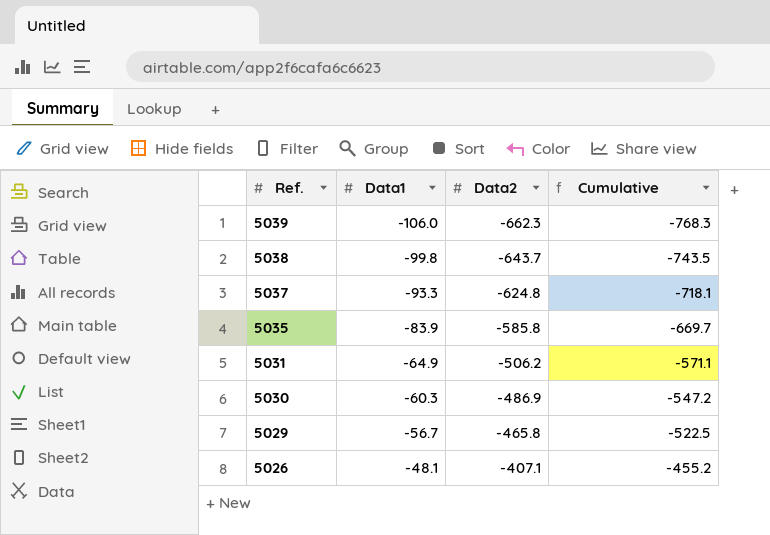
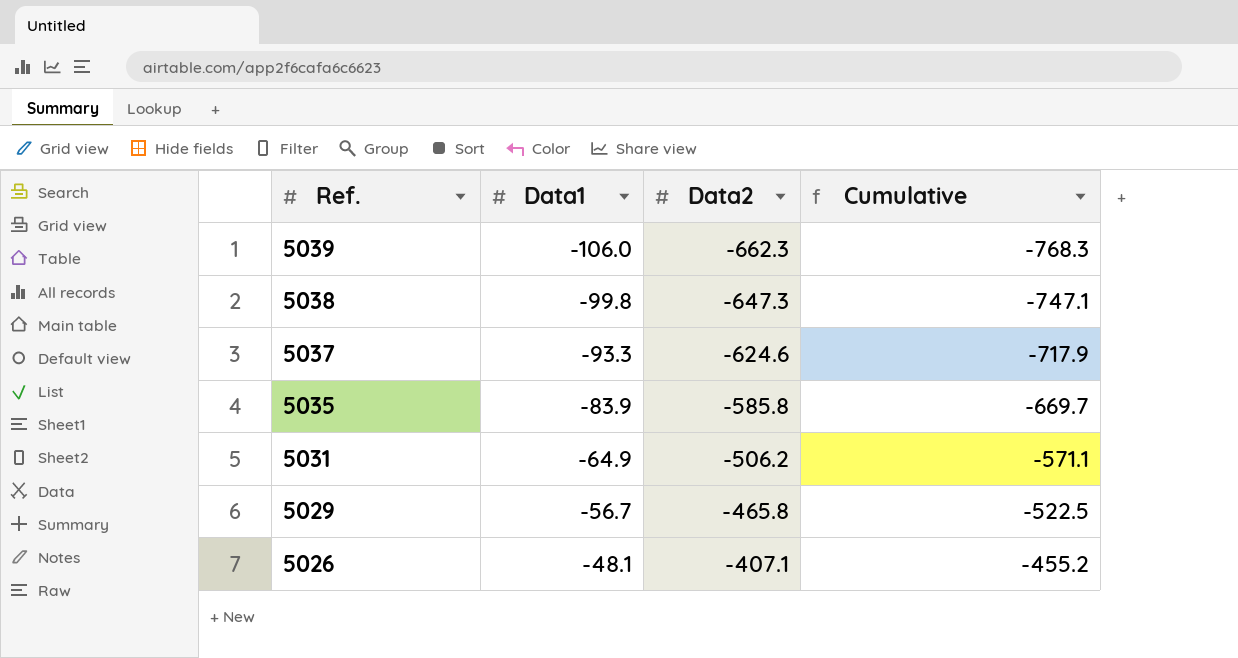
row 5030: -60.3 | -486.9 | -547.2 -> none
5038 | Data2: -643.7 -> -647.3
5038 | Cumulative: -743.5 -> -747.1
5037 | Data2: -624.8 -> -624.6
5037 | Cumulative: -718.1 -> -717.9

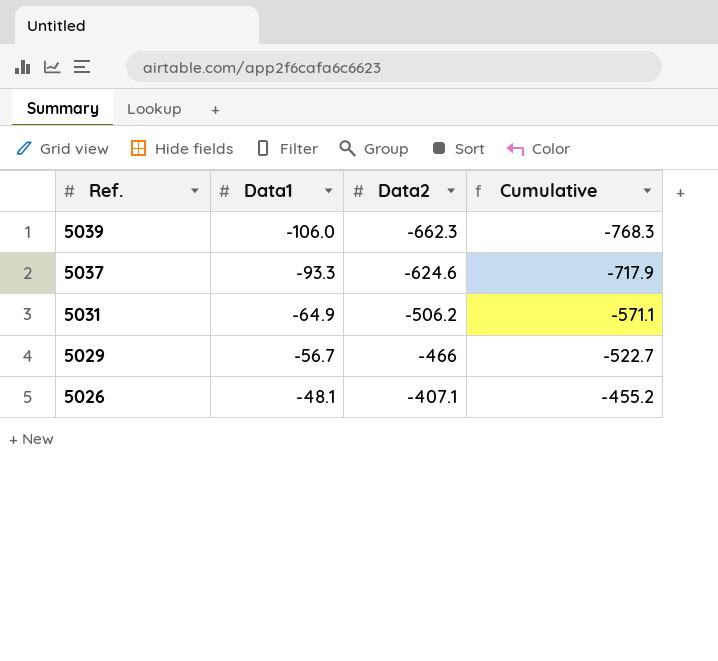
row 5038: -99.8 | -647.3 | -747.1 -> none
row 5035: -83.9 | -585.8 | -669.7 -> none
5029 | Data2: -465.8 -> -466
5029 | Cumulative: -522.5 -> -522.7

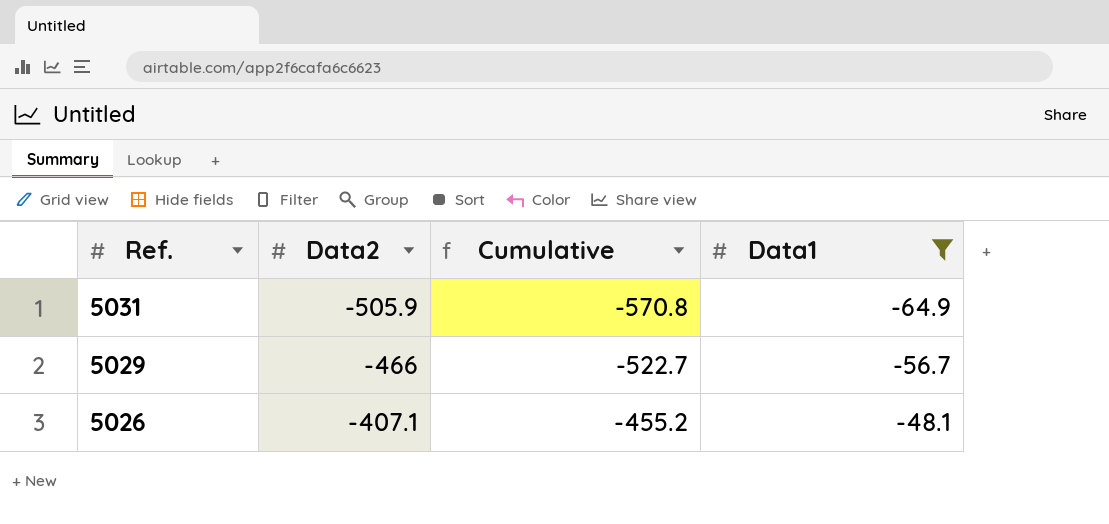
filter: none -> Data1 >= -64.9
column Data1 | position: 2 -> 4
5031 | Data2: -506.2 -> -505.9
5031 | Cumulative: -571.1 -> -570.8

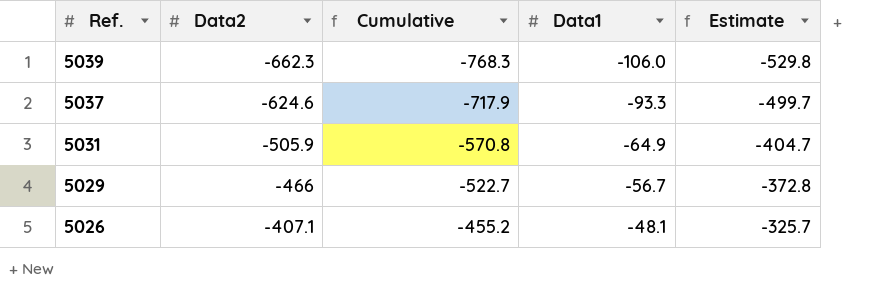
filter: Data1 >= -64.9 -> none
column Estimate | formula: none -> [Data2] * 0.8

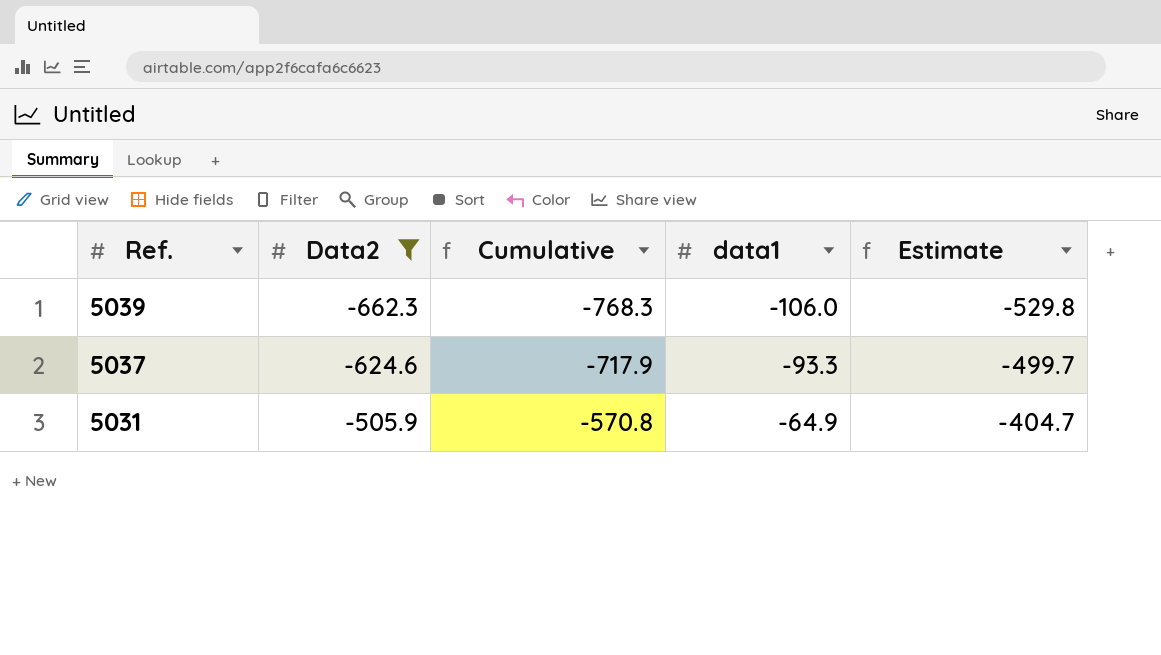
filter: none -> Data2 <= -505.9
column name: Data1 -> data1

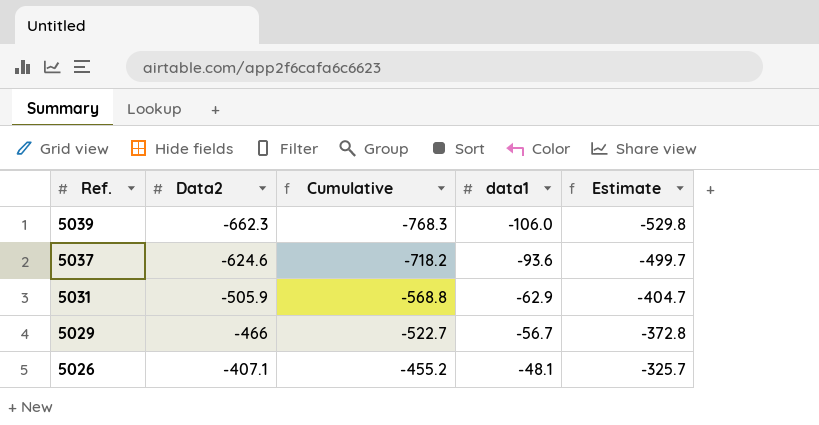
filter: Data2 <= -505.9 -> none
5037 | Cumulative: -717.9 -> -718.2
5037 | data1: -93.3 -> -93.6
5031 | Cumulative: -570.8 -> -568.8
5031 | data1: -64.9 -> -62.9

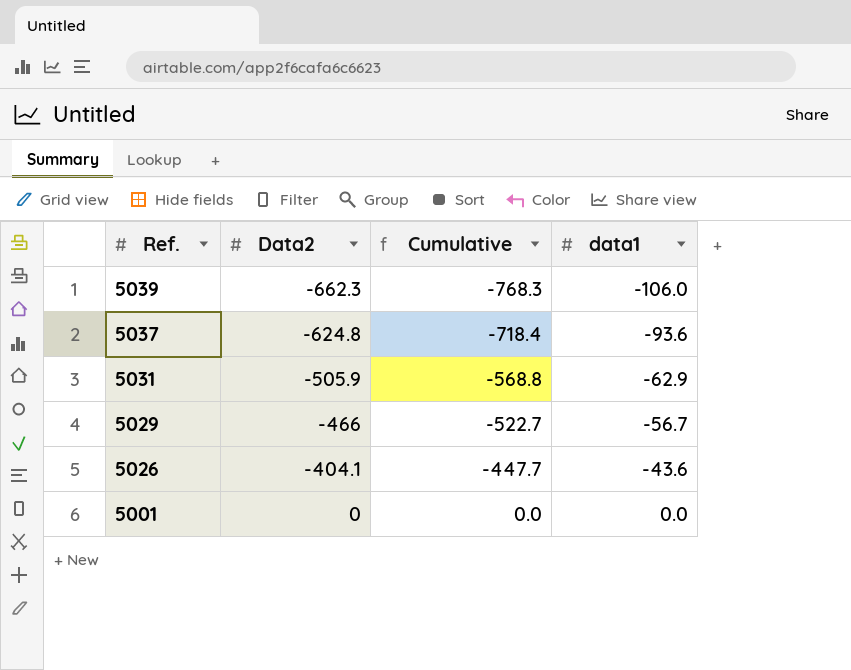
column Estimate | formula: [Data2] * 0.8 -> none
5037 | Data2: -624.6 -> -624.8
5037 | Cumulative: -718.2 -> -718.4
5026 | Data2: -407.1 -> -404.1
5026 | Cumulative: -455.2 -> -447.7
5026 | data1: -48.1 -> -43.6
row 5001: none -> 0 | 0.0 | 0.0

